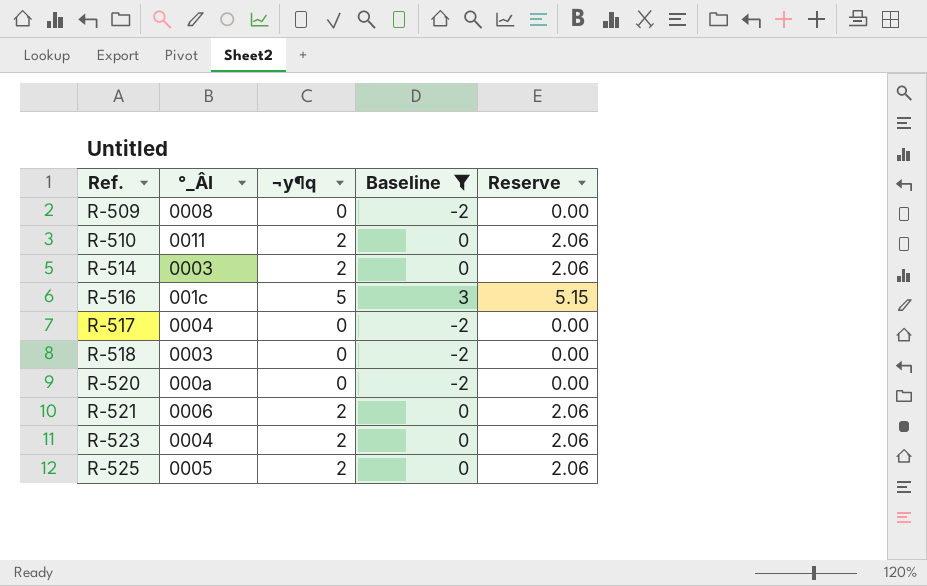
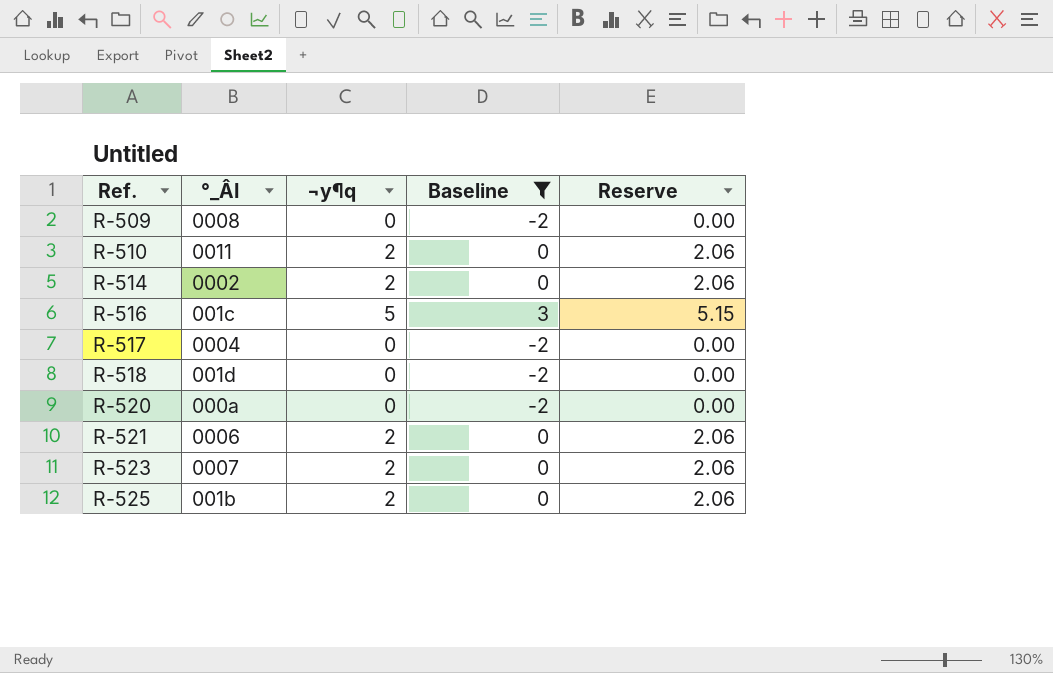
R-514 | °_ÂI: 0003 -> 0002
R-518 | °_ÂI: 0003 -> 001d
R-523 | °_ÂI: 0004 -> 0007
R-525 | °_ÂI: 0005 -> 001b

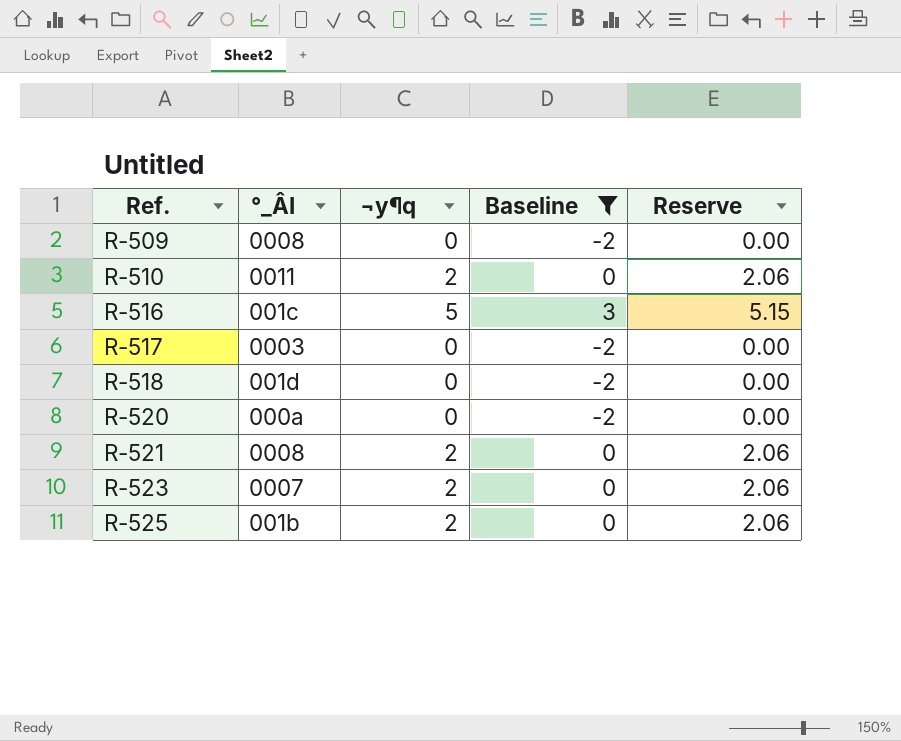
row R-514: 0002 | 2 | 0 | 2.06 -> none
R-517 | °_ÂI: 0004 -> 0003
R-521 | °_ÂI: 0006 -> 0008

